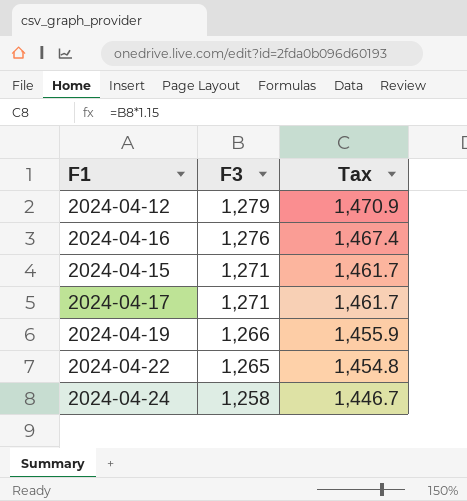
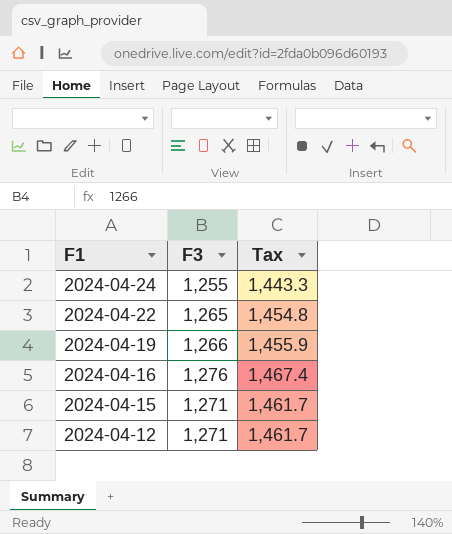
row order: F3 descending -> F1 descending
row 2024-04-17: 1,271 | 1,461.7 -> none
2024-04-24 | F3: 1,258 -> 1,255
2024-04-24 | Tax: 1,446.7 -> 1,443.3
2024-04-12 | F3: 1,279 -> 1,271
2024-04-12 | Tax: 1,470.9 -> 1,461.7

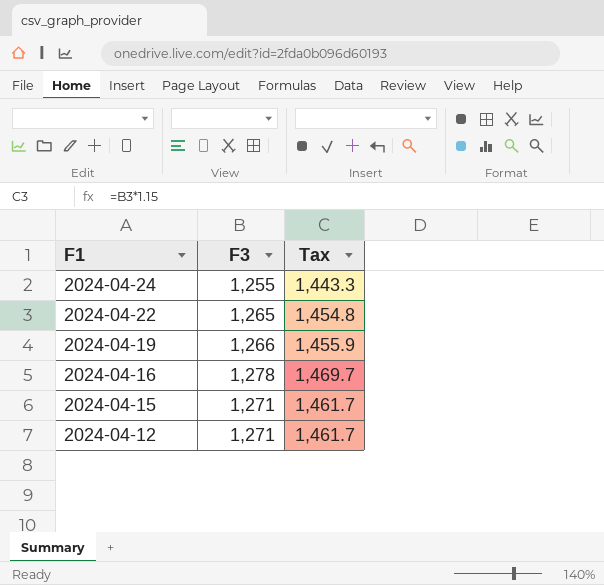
2024-04-16 | F3: 1,276 -> 1,278
2024-04-16 | Tax: 1,467.4 -> 1,469.7

